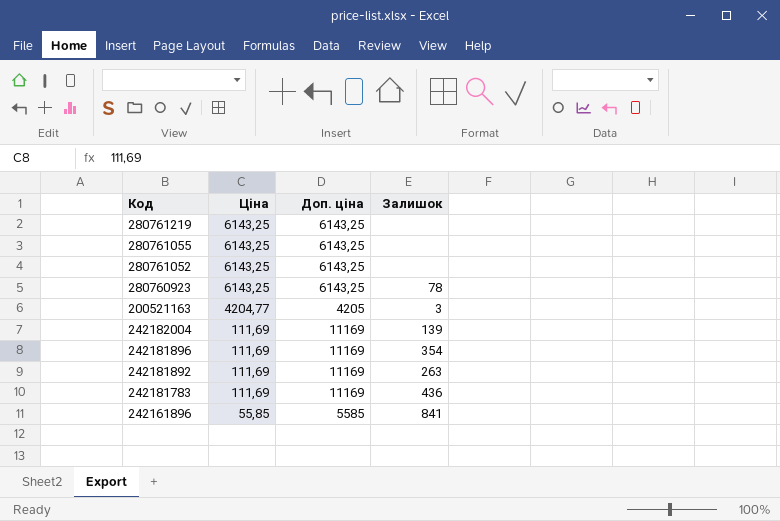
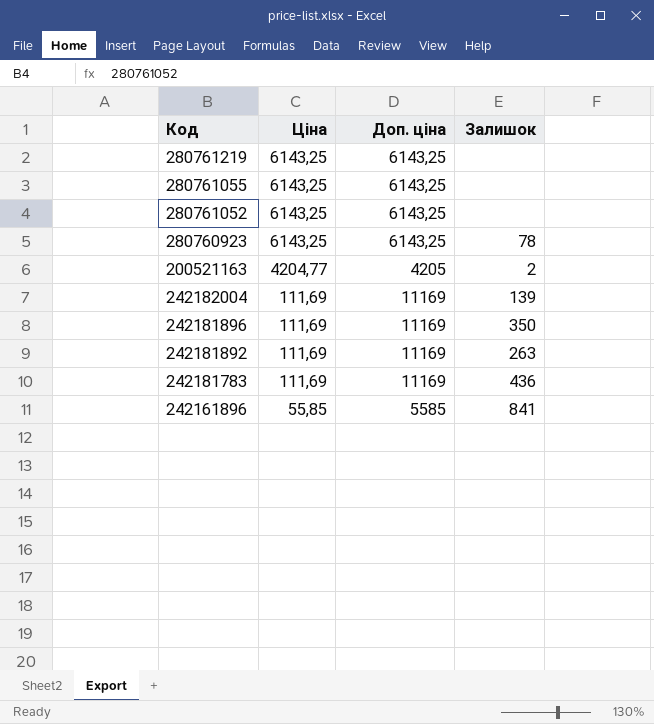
200521163 | Залишок: 3 -> 2
242181896 | Залишок: 354 -> 350

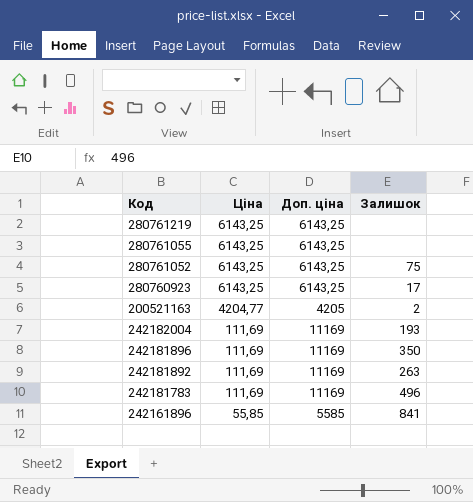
280761052 | Залишок: none -> 75
280760923 | Залишок: 78 -> 17
242182004 | Залишок: 139 -> 193
242181783 | Залишок: 436 -> 496

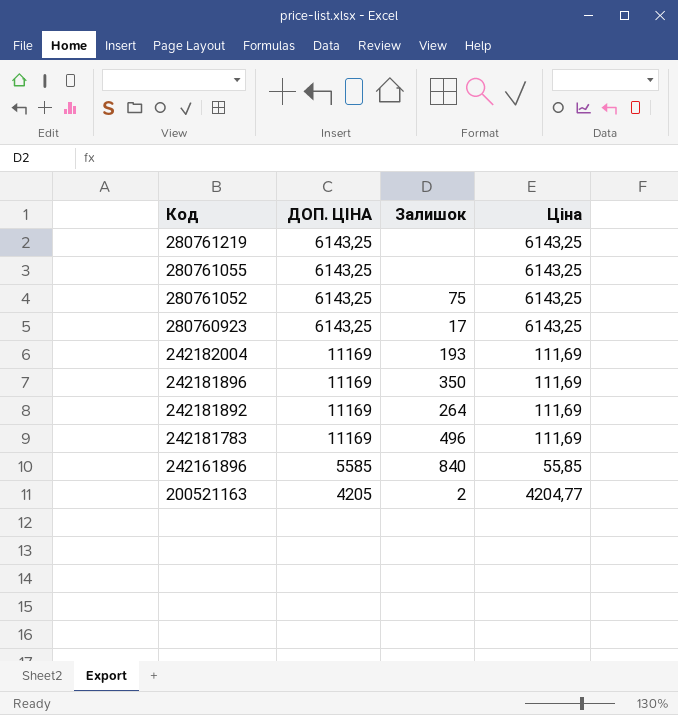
row order: Ціна descending -> Код descending
column name: Доп. ціна -> ДОП. ЦІНА
column Ціна | position: 2 -> 4
242181892 | Залишок: 263 -> 264
242161896 | Залишок: 841 -> 840

